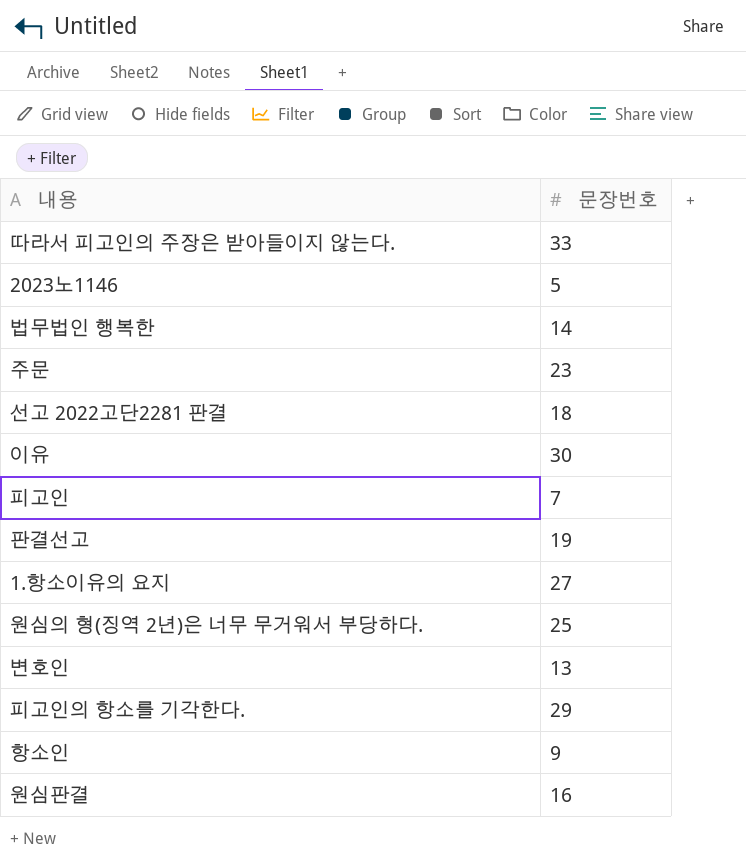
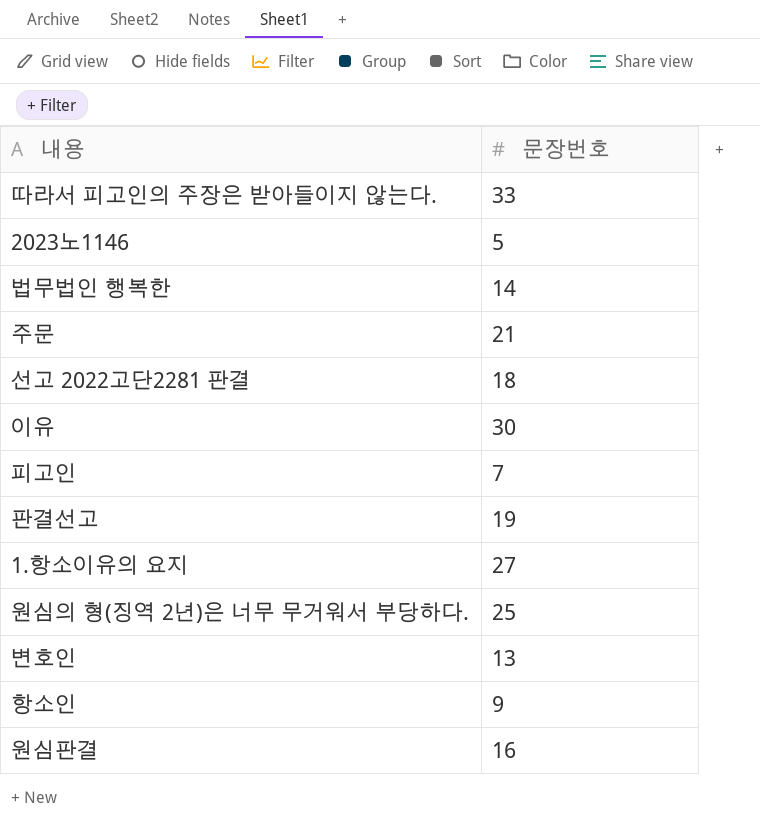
row 피고인의 항소를 기각한다.: 29 -> none
주문 | 문장번호: 23 -> 21

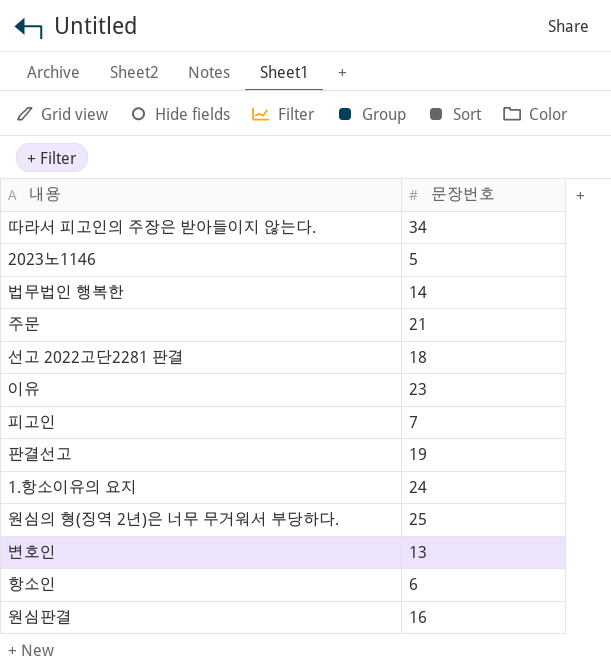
따라서 피고인의 주장은 받아들이지 않는다. | 문장번호: 33 -> 34
이유 | 문장번호: 30 -> 23
1.항소이유의 요지 | 문장번호: 27 -> 24
항소인 | 문장번호: 9 -> 6

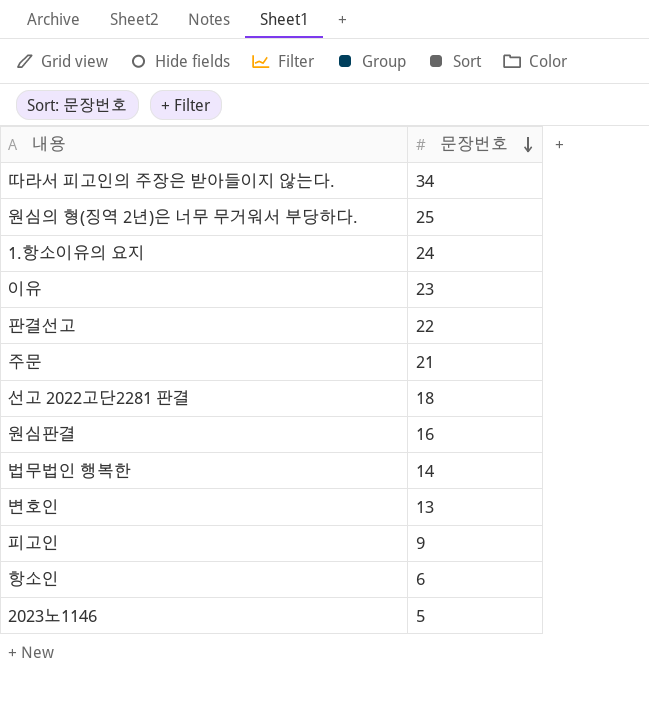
row order: none -> 문장번호 descending
판결선고 | 문장번호: 19 -> 22
피고인 | 문장번호: 7 -> 9

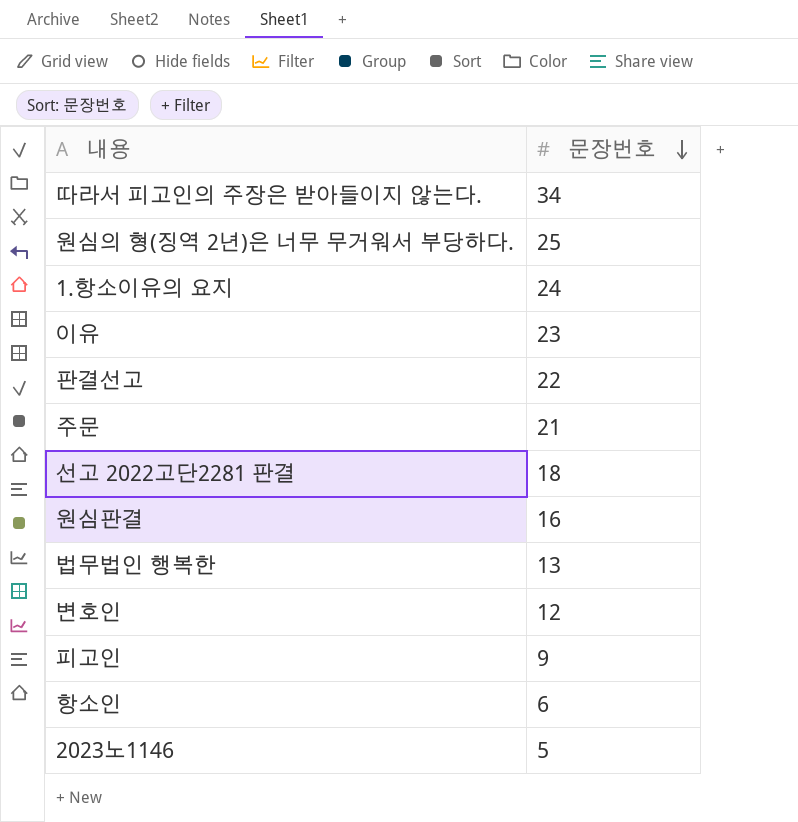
법무법인 행복한 | 문장번호: 14 -> 13
변호인 | 문장번호: 13 -> 12

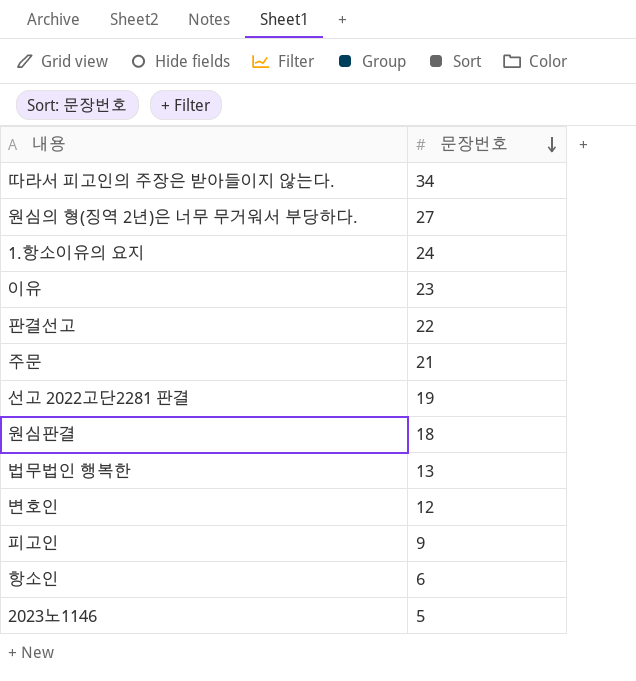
원심의 형(징역 2년)은 너무 무거워서 부당하다. | 문장번호: 25 -> 27
선고 2022고단2281 판결 | 문장번호: 18 -> 19
원심판결 | 문장번호: 16 -> 18

